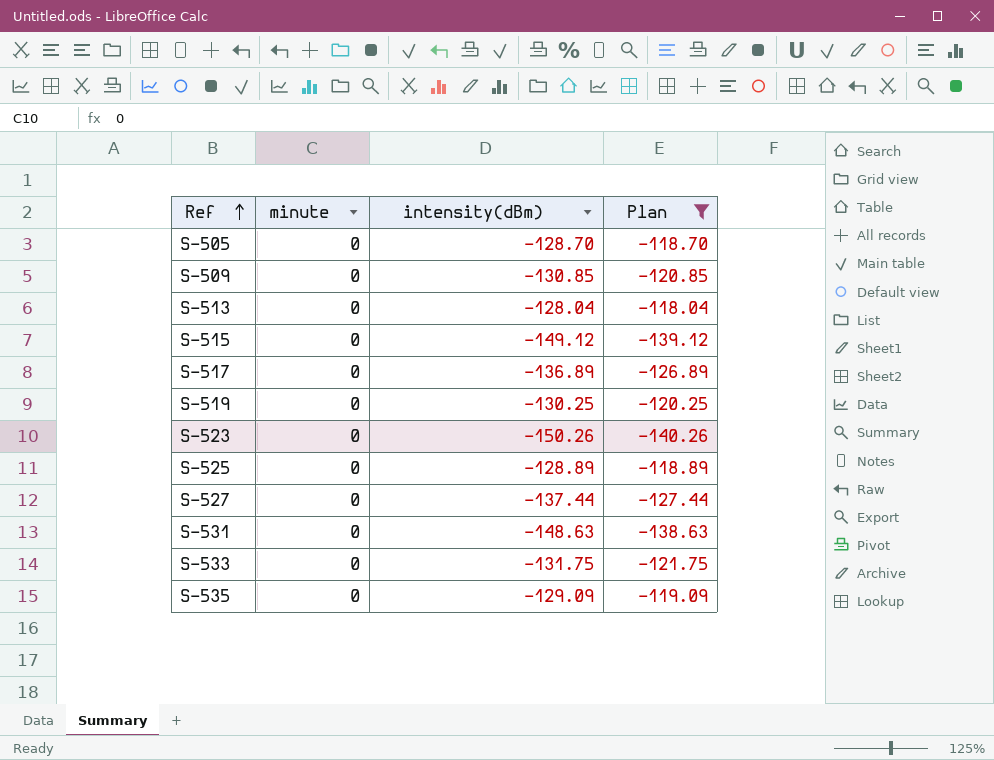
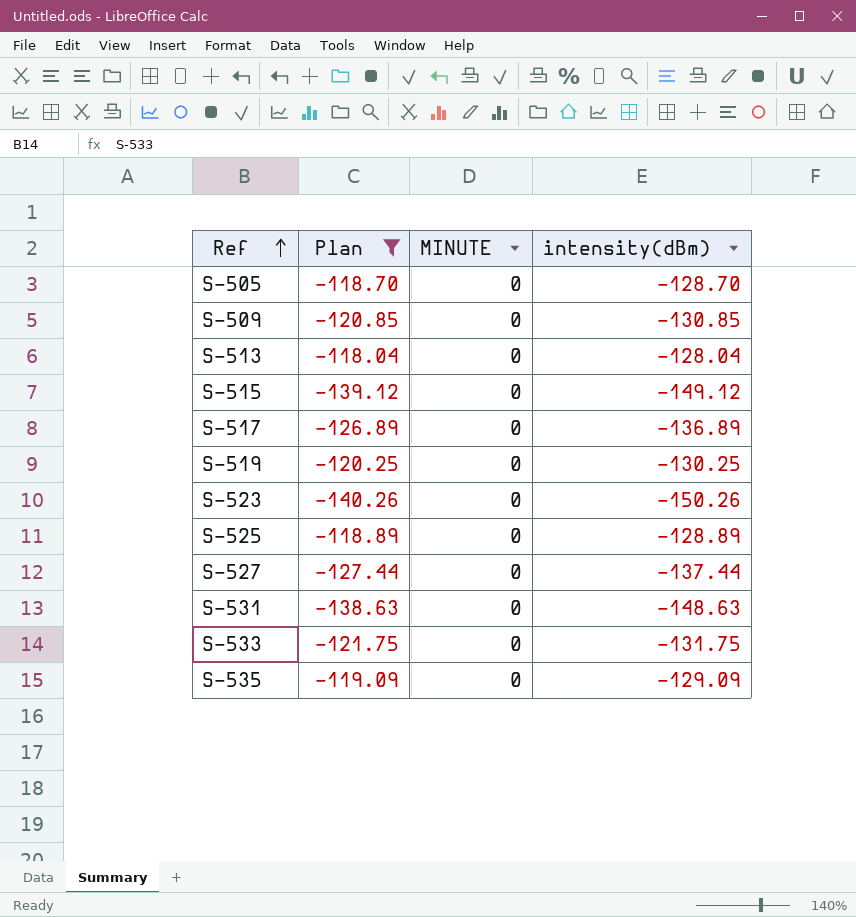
column Plan | position: 4 -> 2
column name: minute -> MINUTE

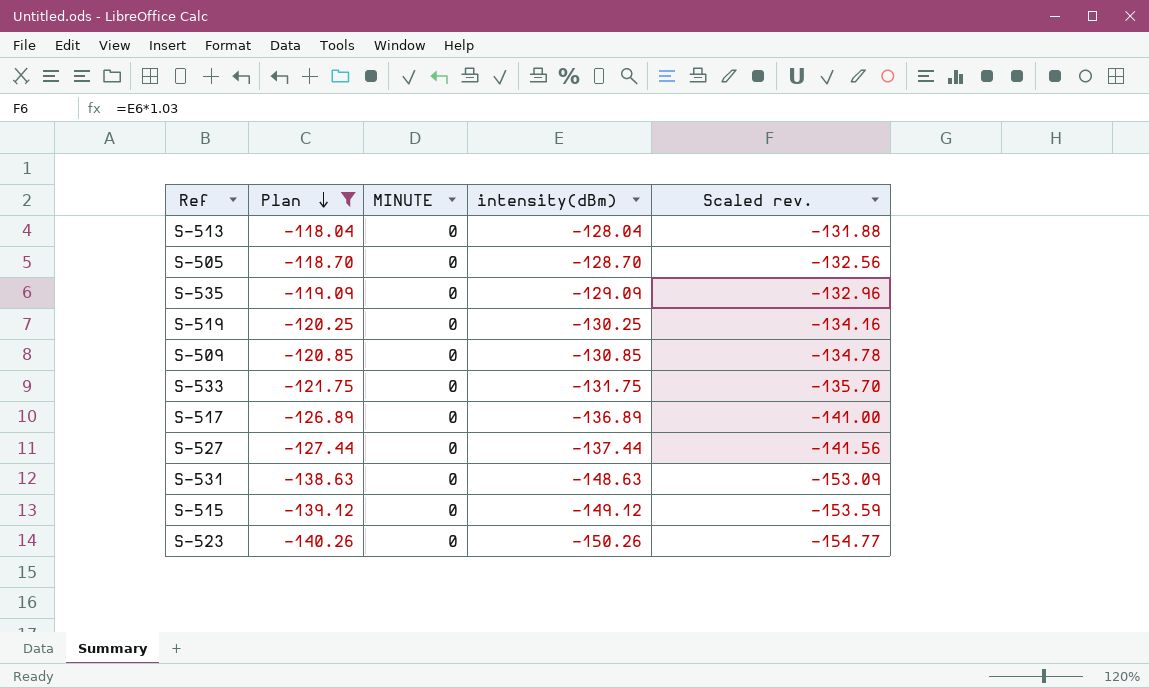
row order: Ref ascending -> Plan descending
column Scaled rev. | formula: none -> [intensity(dBm)] * 1.03
row S-525: -118.89 | 0 | -128.89 -> none

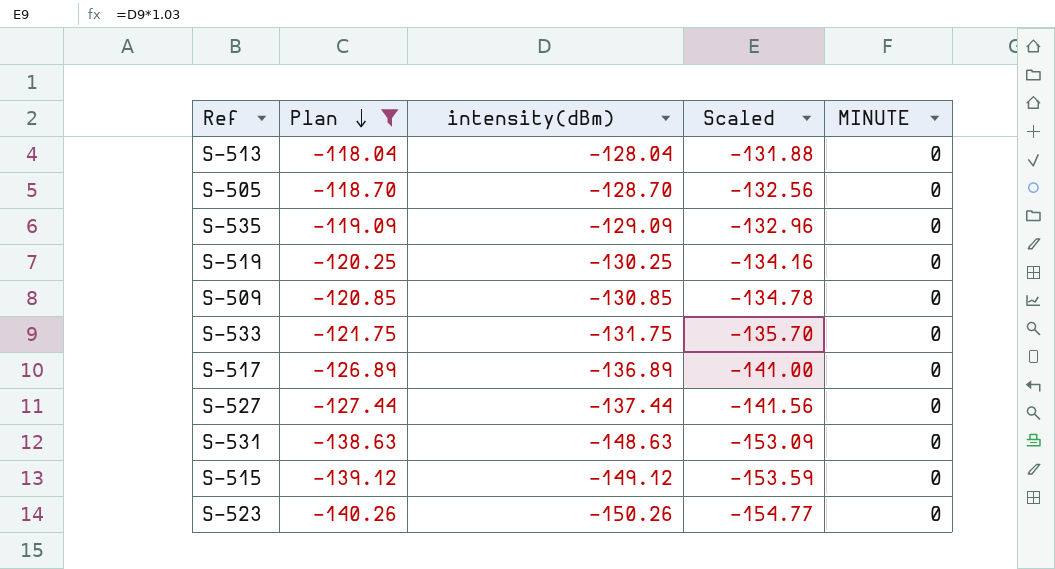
column name: Scaled rev. -> Scaled
column MINUTE | position: 3 -> 5

